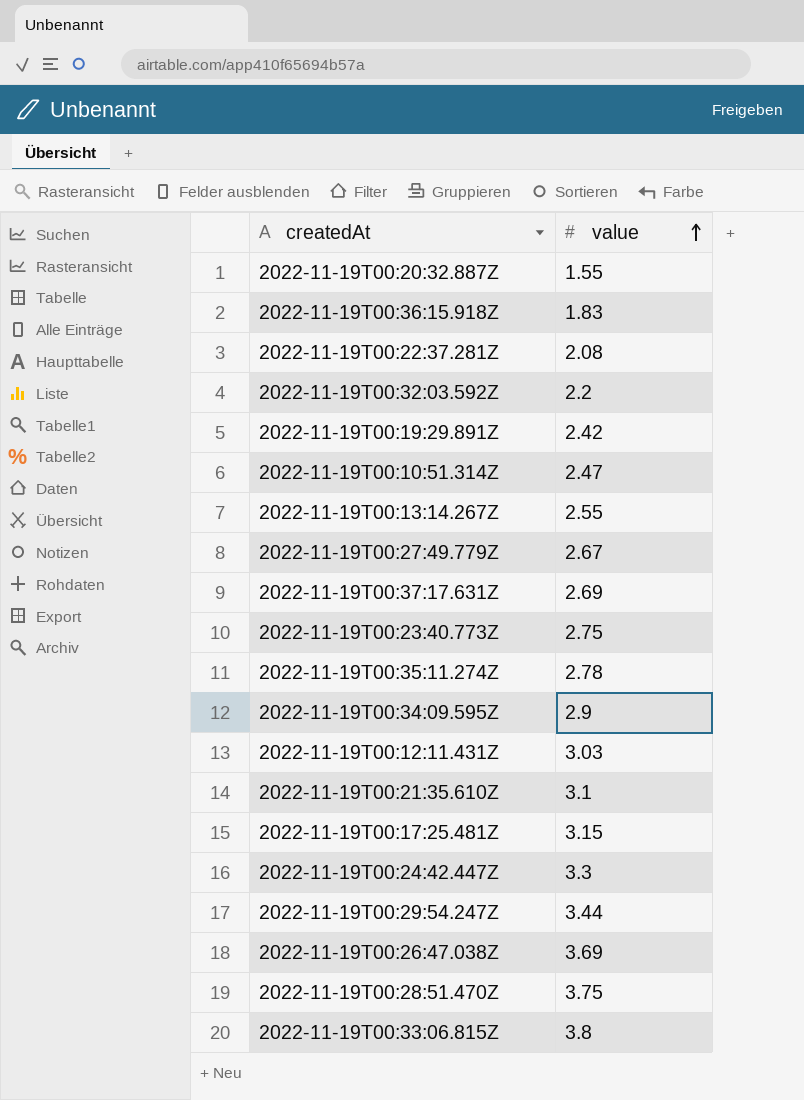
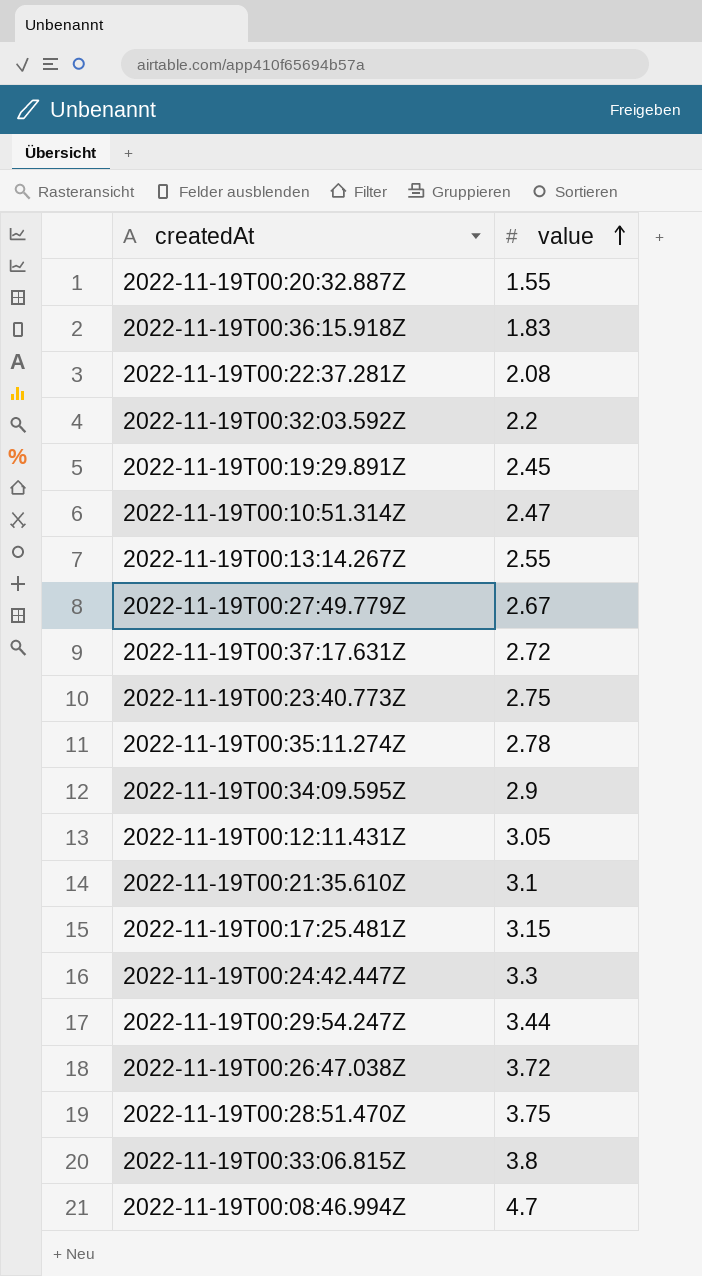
2022-11-19T00:19:29.891Z | value: 2.42 -> 2.45
2022-11-19T00:37:17.631Z | value: 2.69 -> 2.72
2022-11-19T00:12:11.431Z | value: 3.03 -> 3.05
2022-11-19T00:26:47.038Z | value: 3.69 -> 3.72
row 2022-11-19T00:08:46.994Z: none -> 4.7

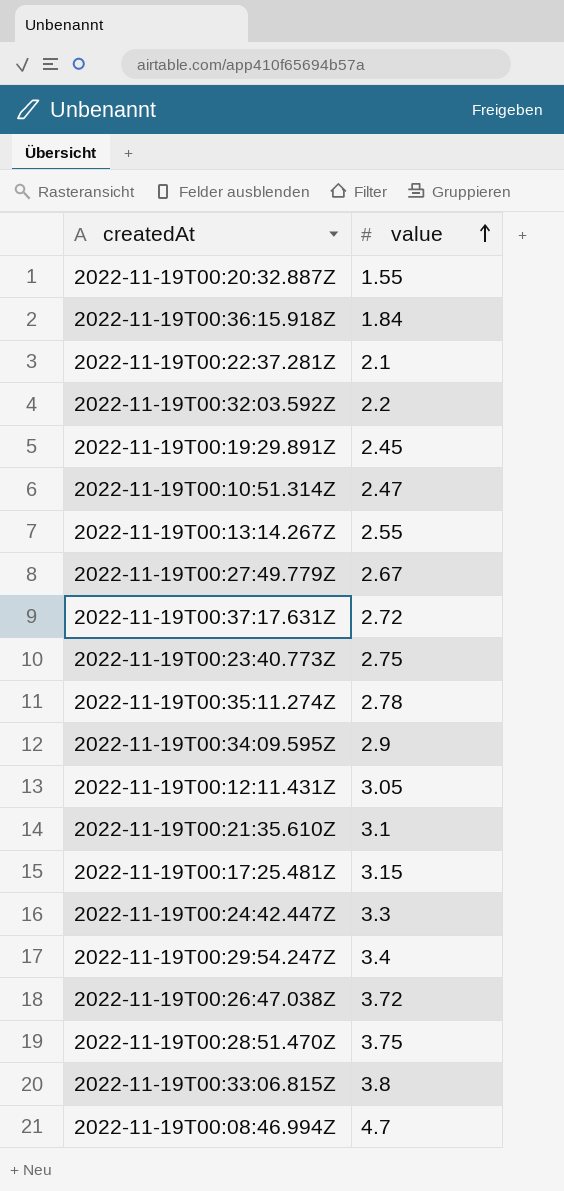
2022-11-19T00:36:15.918Z | value: 1.83 -> 1.84
2022-11-19T00:22:37.281Z | value: 2.08 -> 2.1
2022-11-19T00:29:54.247Z | value: 3.44 -> 3.4

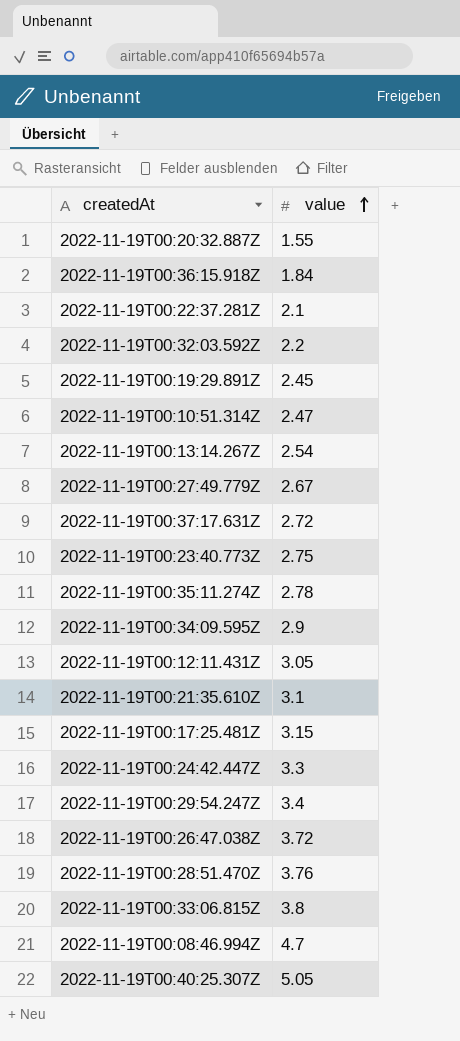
2022-11-19T00:13:14.267Z | value: 2.55 -> 2.54
2022-11-19T00:28:51.470Z | value: 3.75 -> 3.76
row 2022-11-19T00:40:25.307Z: none -> 5.05

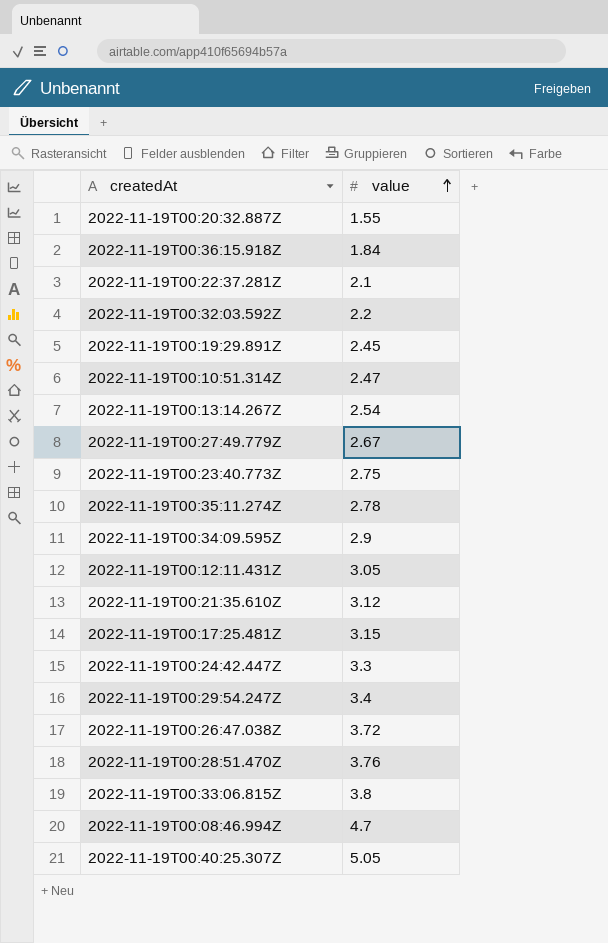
row 2022-11-19T00:37:17.631Z: 2.72 -> none
2022-11-19T00:21:35.610Z | value: 3.1 -> 3.12

